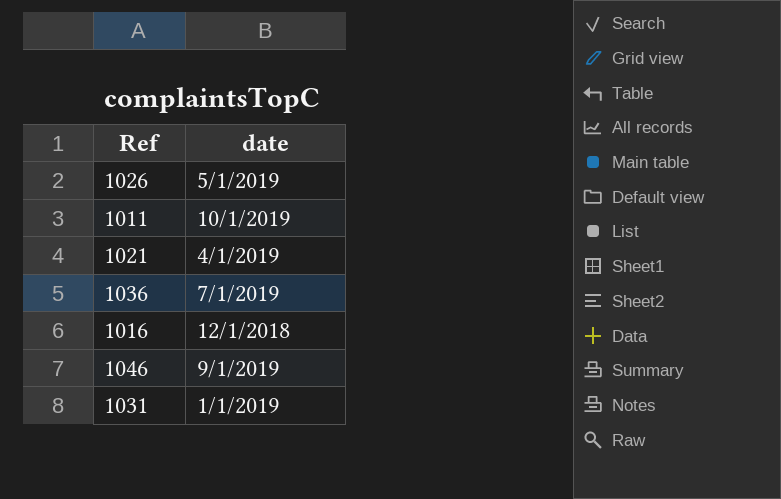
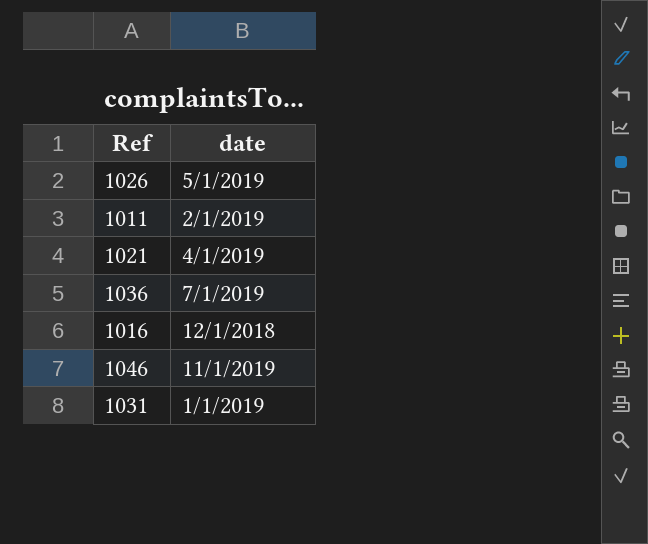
1011 | date: 10/1/2019 -> 2/1/2019
1046 | date: 9/1/2019 -> 11/1/2019

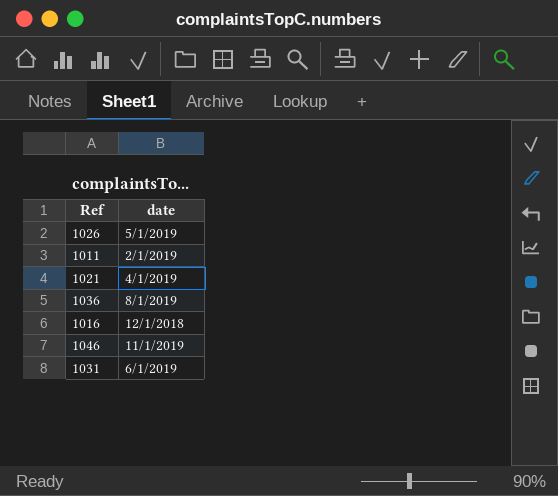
1036 | date: 7/1/2019 -> 8/1/2019
1031 | date: 1/1/2019 -> 6/1/2019

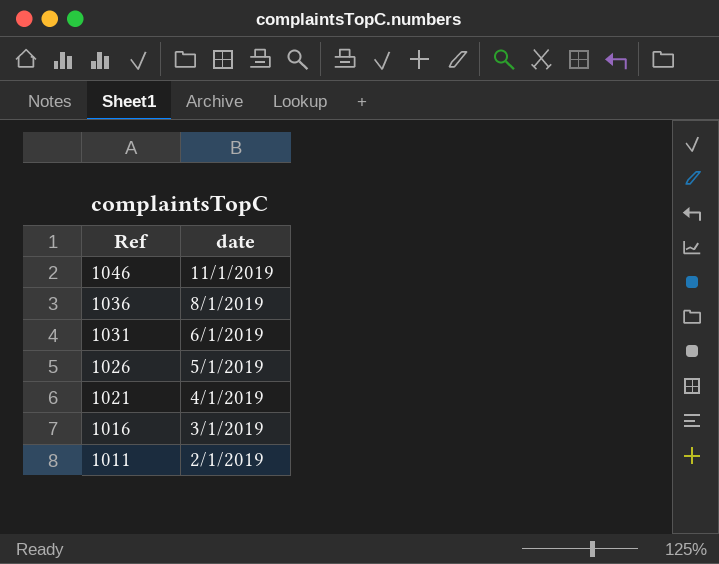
row order: none -> Ref descending
1016 | date: 12/1/2018 -> 3/1/2019

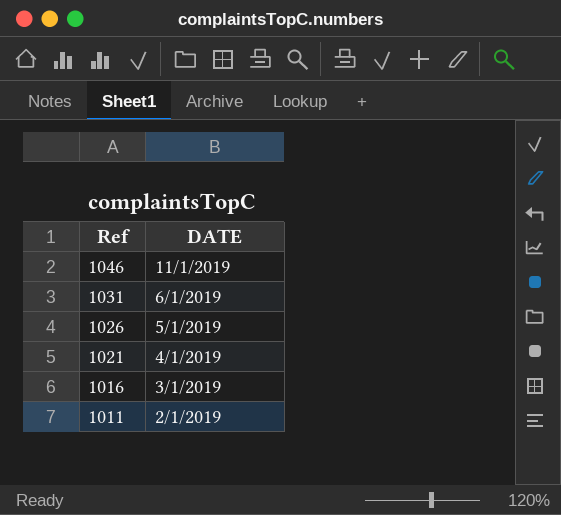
column name: date -> DATE
row 1036: 8/1/2019 -> none

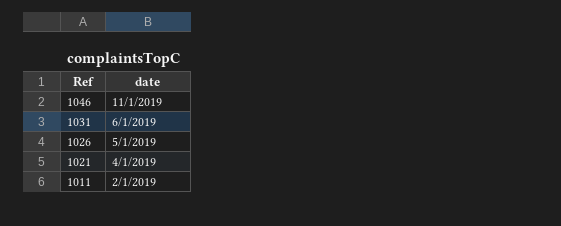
column name: DATE -> date
row 1016: 3/1/2019 -> none

